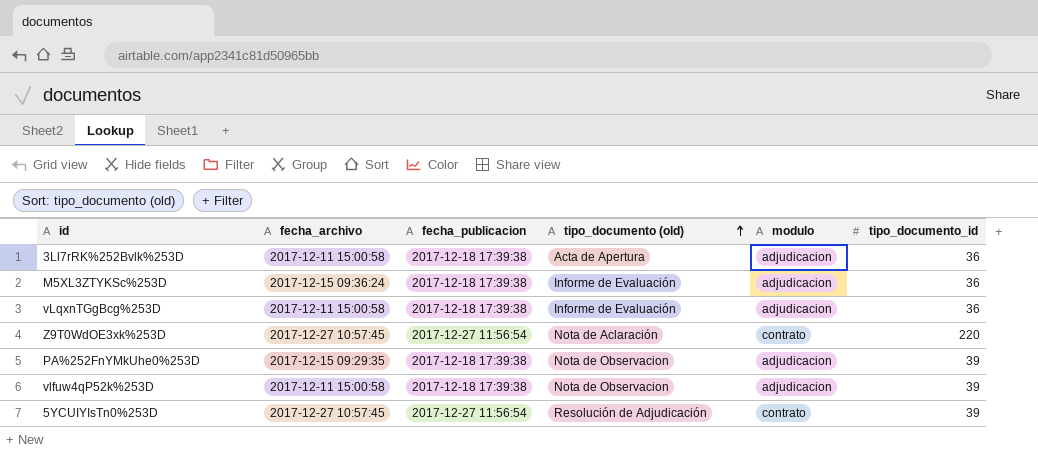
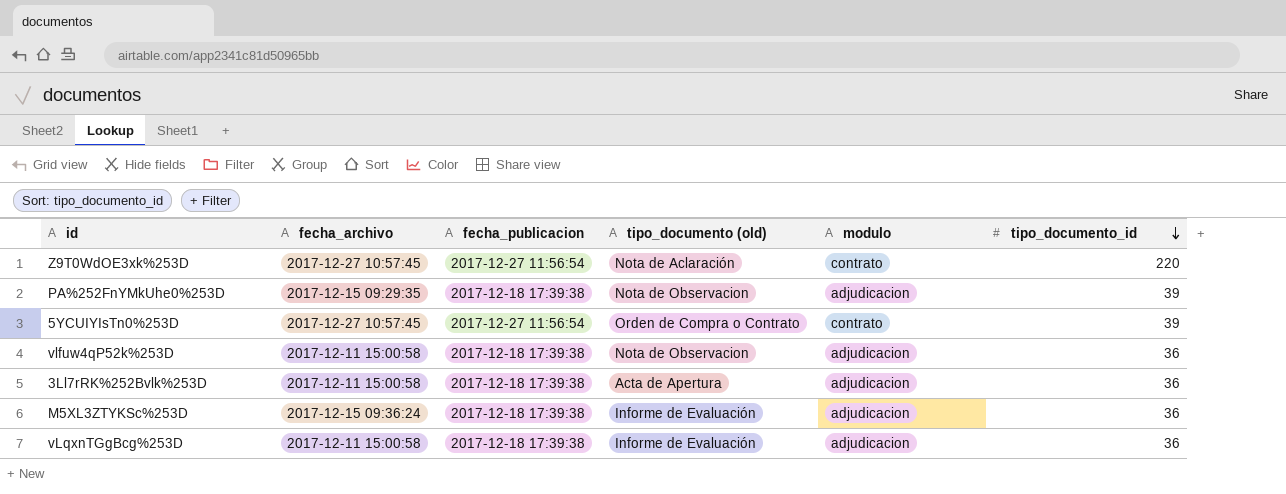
row order: tipo_documento (old) ascending -> tipo_documento_id descending
5YCUIYIsTn0%253D | tipo_documento (old): Resolución de Adjudicación -> Orden de Compra o Contrato
vlfuw4qP52k%253D | tipo_documento_id: 39 -> 36

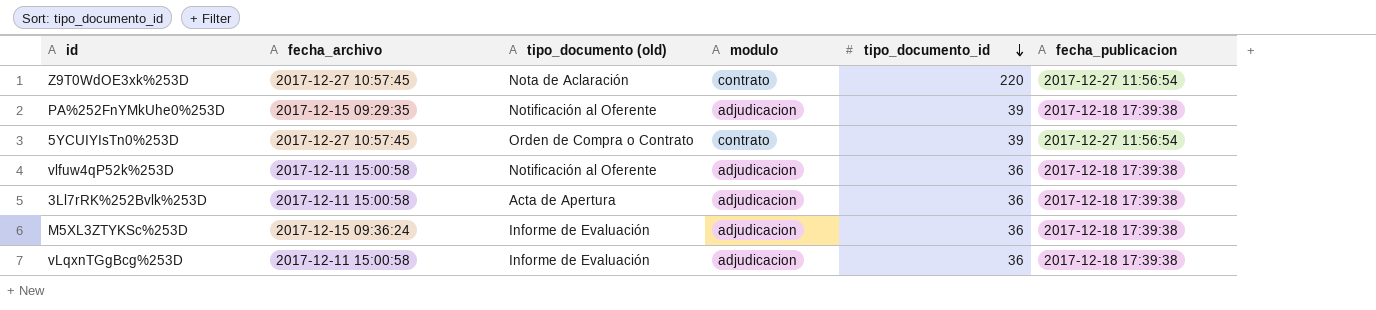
column fecha_publicacion | position: 3 -> 6
PA%252FnYMkUhe0%253D | tipo_documento (old): Nota de Observacion -> Notificación al Oferente
vlfuw4qP52k%253D | tipo_documento (old): Nota de Observacion -> Notificación al Oferente

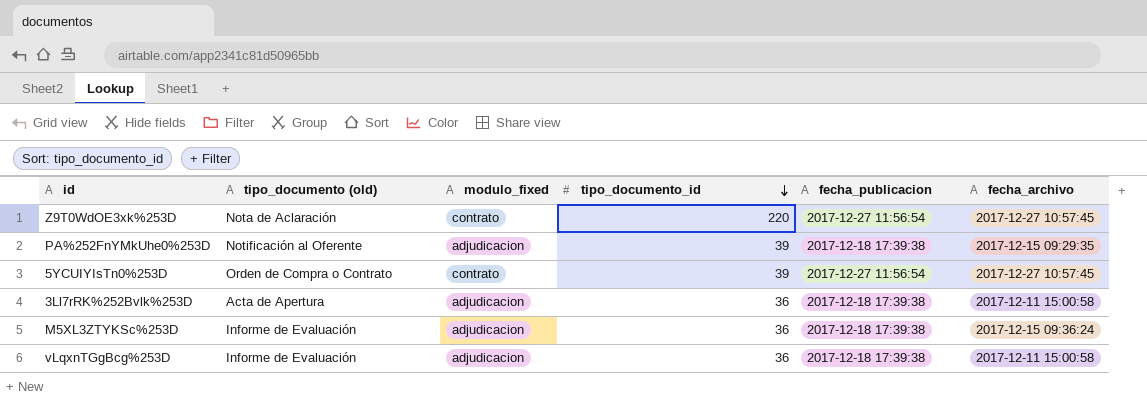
column name: modulo -> modulo_fixed
column fecha_archivo | position: 2 -> 6
row vlfuw4qP52k%253D: 2017-12-11 15:00:58 | Notificación al Oferente | adjudicacion | 36 | 2017-12-18 17:39:38 -> none

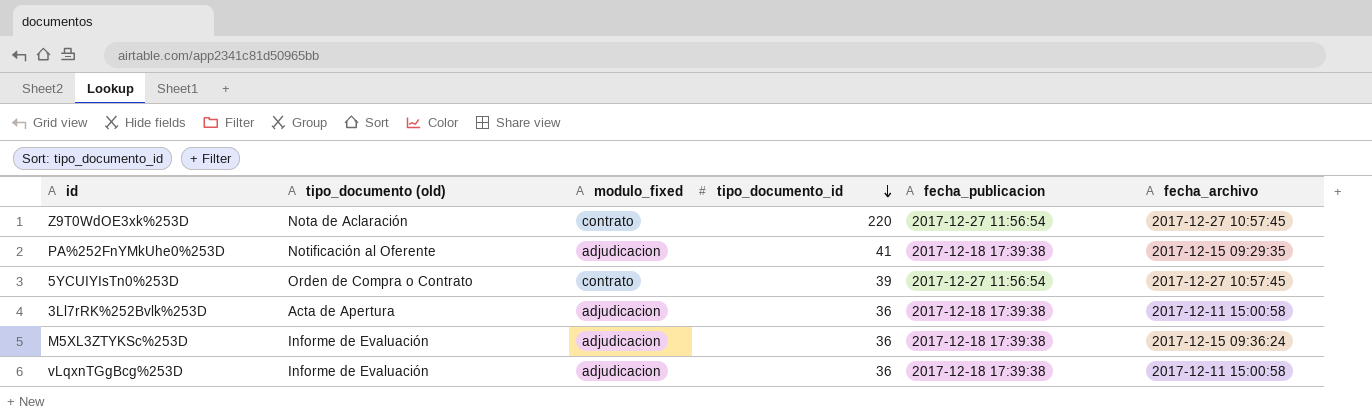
PA%252FnYMkUhe0%253D | tipo_documento_id: 39 -> 41

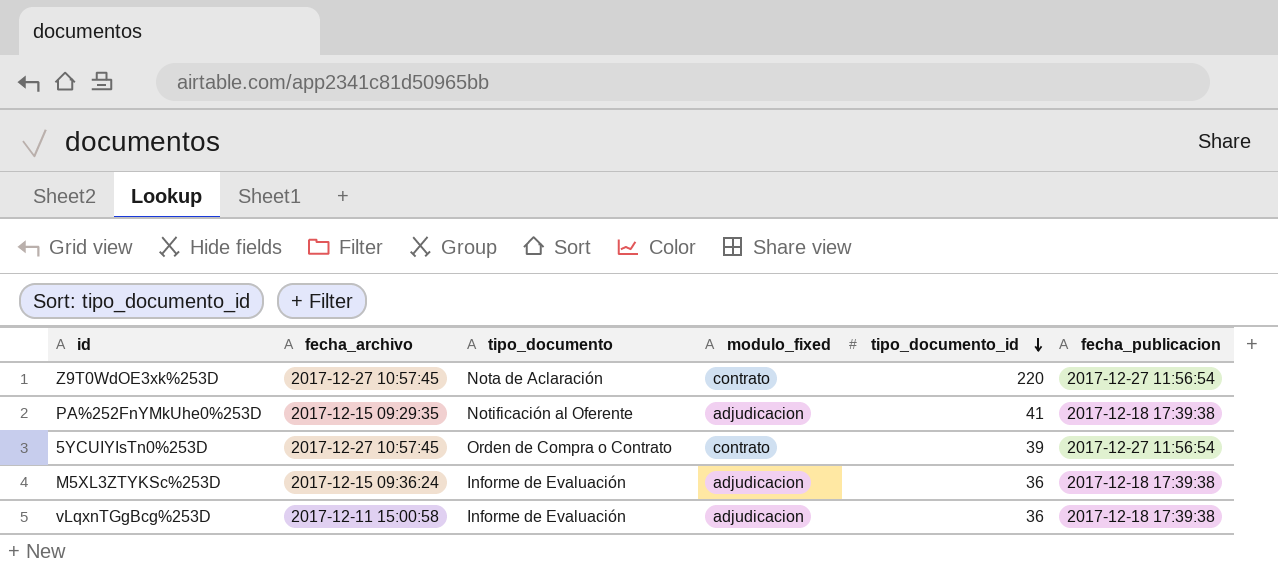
column fecha_archivo | position: 6 -> 2
column name: tipo_documento (old) -> tipo_documento
row 3Ll7rRK%252Bvlk%253D: Acta de Apertura | adjudicacion | 36 | 2017-12-18 17:39:38 | 2017-12-11 15:00:58 -> none

